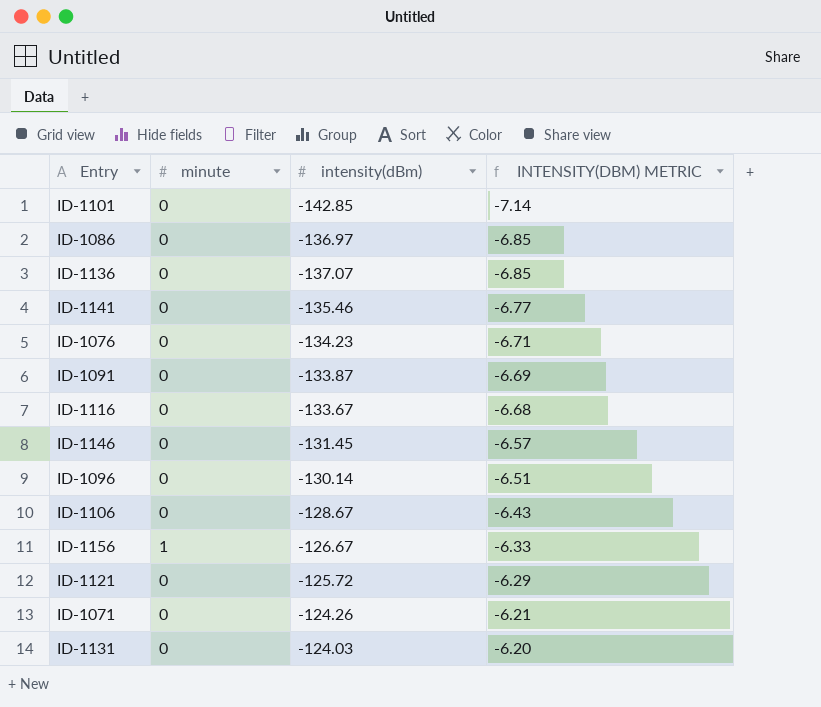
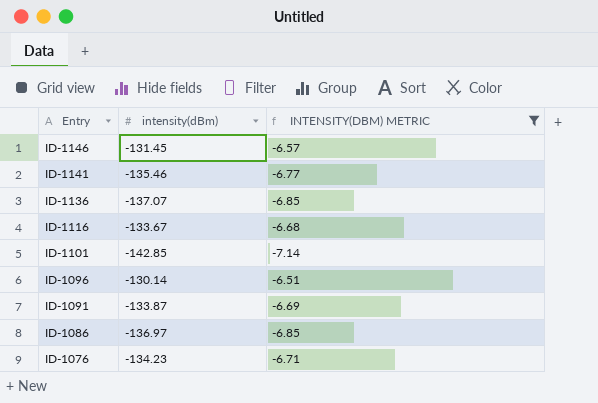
filter: none -> INTENSITY(DBM) METRIC <= -6.51
row order: INTENSITY(DBM) METRIC ascending -> Entry descending
column minute | position: 2 -> none

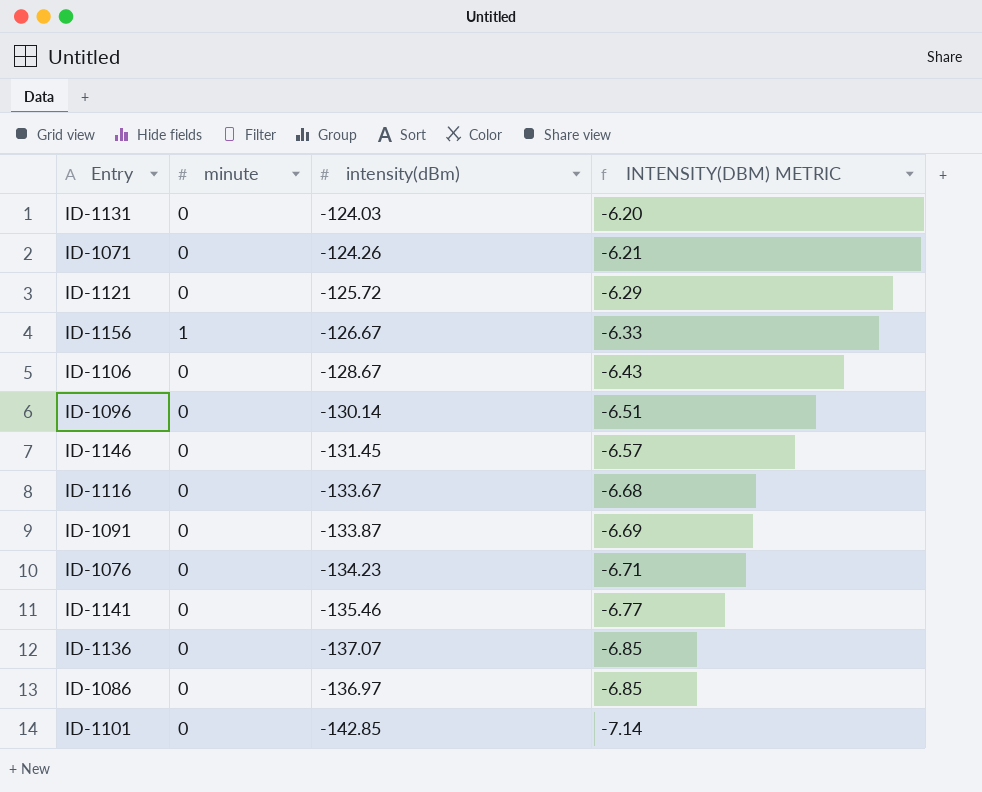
filter: INTENSITY(DBM) METRIC <= -6.51 -> none
row order: Entry descending -> INTENSITY(DBM) METRIC descending
column minute | position: none -> 2

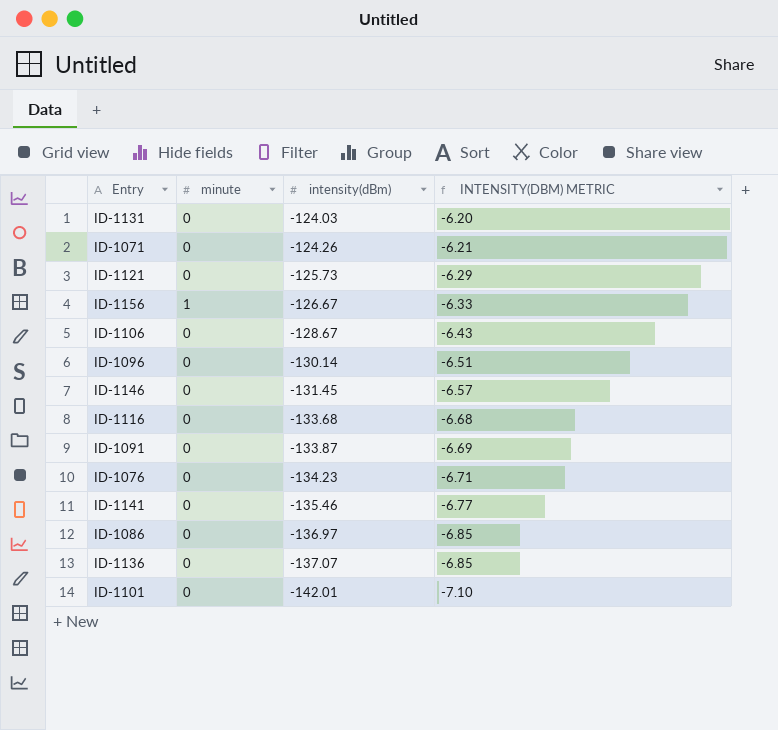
row order: INTENSITY(DBM) METRIC descending -> intensity(dBm) descending
ID-1121 | intensity(dBm): -125.72 -> -125.73
ID-1116 | intensity(dBm): -133.67 -> -133.68
ID-1101 | intensity(dBm): -142.85 -> -142.01
ID-1101 | INTENSITY(DBM) METRIC: -7.14 -> -7.10

